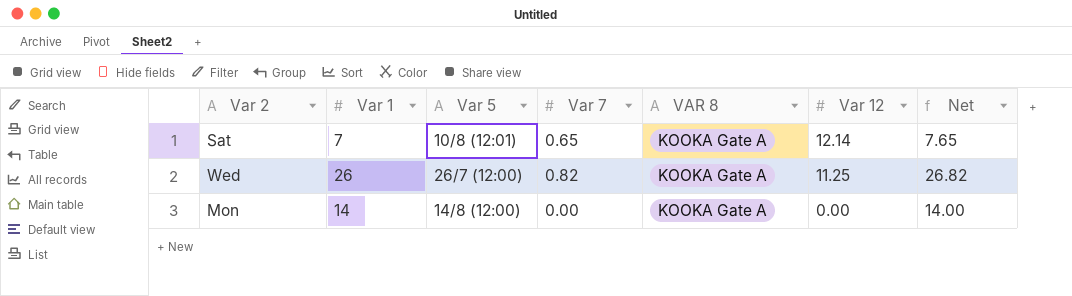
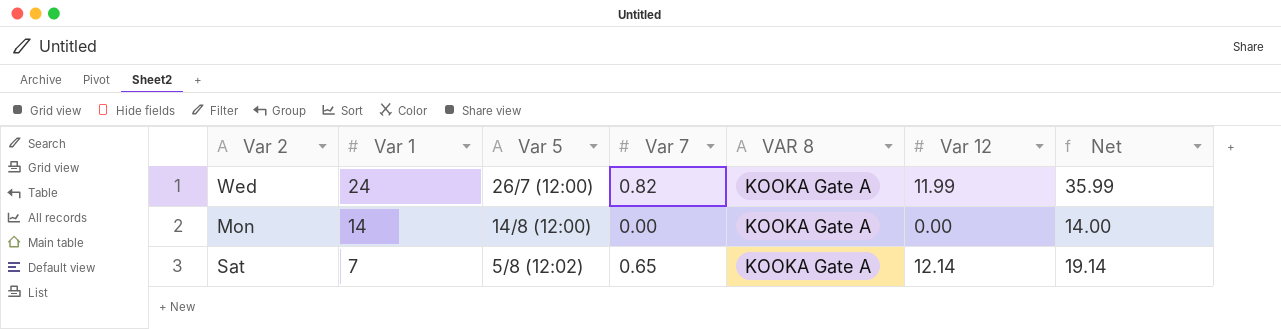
row order: Var 12 descending -> Var 1 descending
column Net | formula: [Var 1] + [Var 7] -> [Var 1] + [Var 12]
Wed | Var 1: 26 -> 24
Wed | Var 12: 11.25 -> 11.99
Sat | Var 5: 10/8 (12:01) -> 5/8 (12:02)

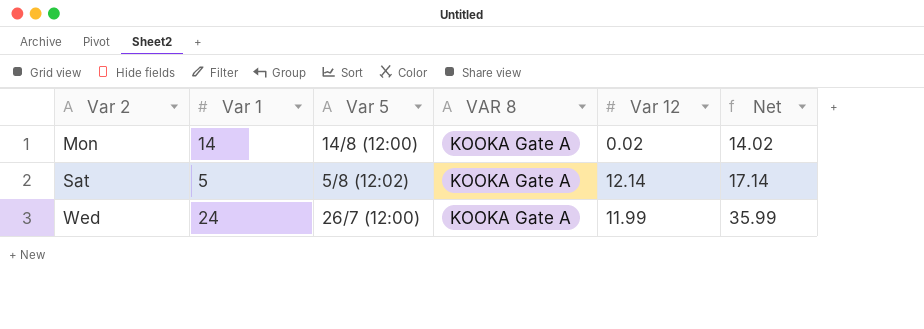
row order: Var 1 descending -> Var 2 ascending
column Var 7 | position: 4 -> none
Mon | Var 12: 0.00 -> 0.02
Mon | Net: 14.00 -> 14.02
Sat | Var 1: 7 -> 5
Sat | Net: 19.14 -> 17.14

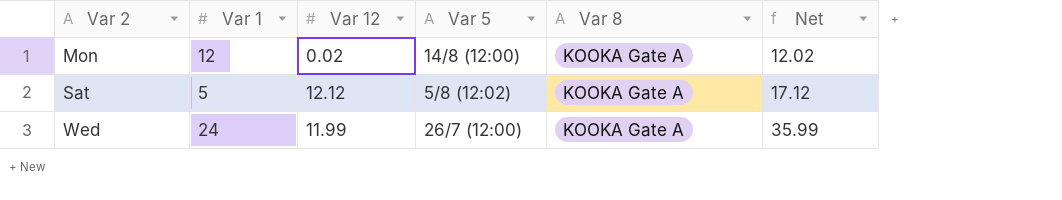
column Var 12 | position: 5 -> 3
column name: VAR 8 -> Var 8
Mon | Var 1: 14 -> 12
Mon | Net: 14.02 -> 12.02
Sat | Var 12: 12.14 -> 12.12
Sat | Net: 17.14 -> 17.12

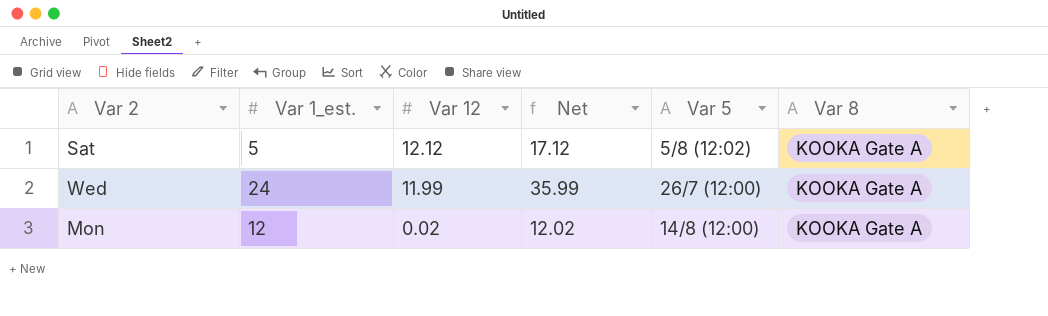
row order: Var 2 ascending -> Var 12 descending
column name: Var 1 -> Var 1_est.
column Net | position: 6 -> 4

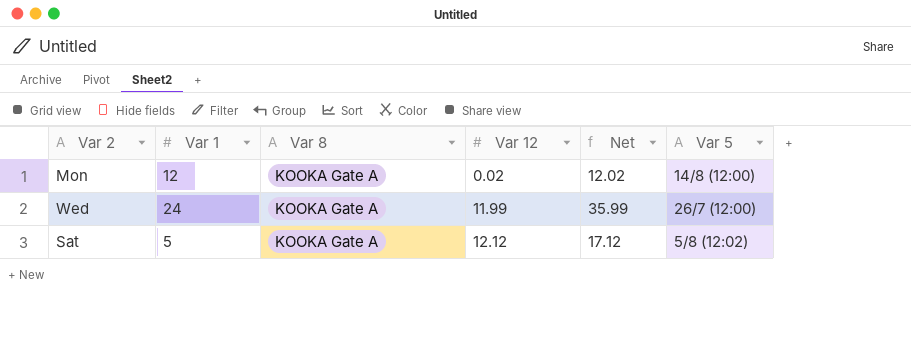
row order: Var 12 descending -> Var 12 ascending
column name: Var 1_est. -> Var 1
column Var 8 | position: 6 -> 3

